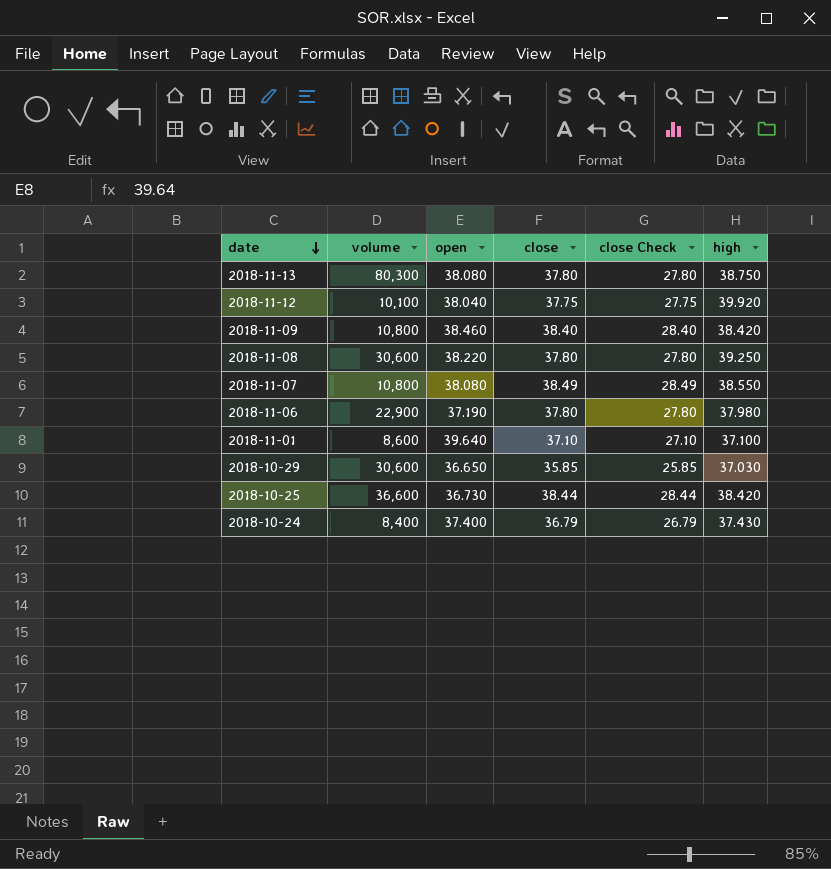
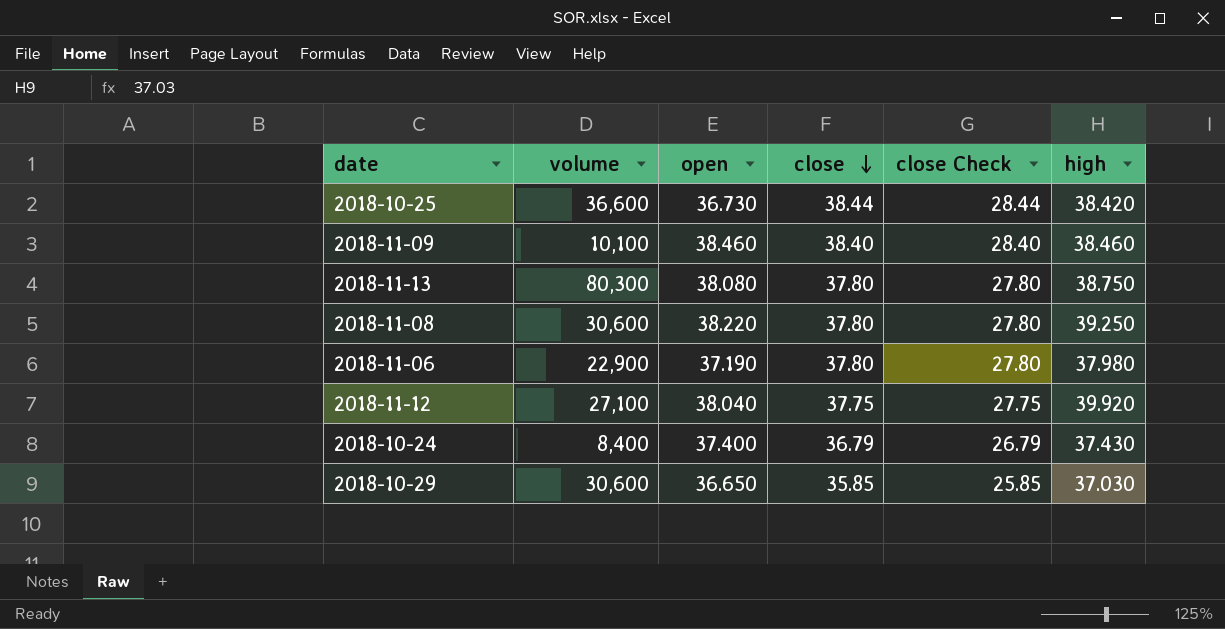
row order: date descending -> close descending
row 2018-11-07: 10,800 | 38.080 | 38.49 | 28.49 | 38.550 -> none
row 2018-11-01: 8,600 | 39.640 | 37.10 | 27.10 | 37.100 -> none
2018-11-09 | volume: 10,800 -> 10,100
2018-11-09 | high: 38.420 -> 38.460
2018-11-12 | volume: 10,100 -> 27,100

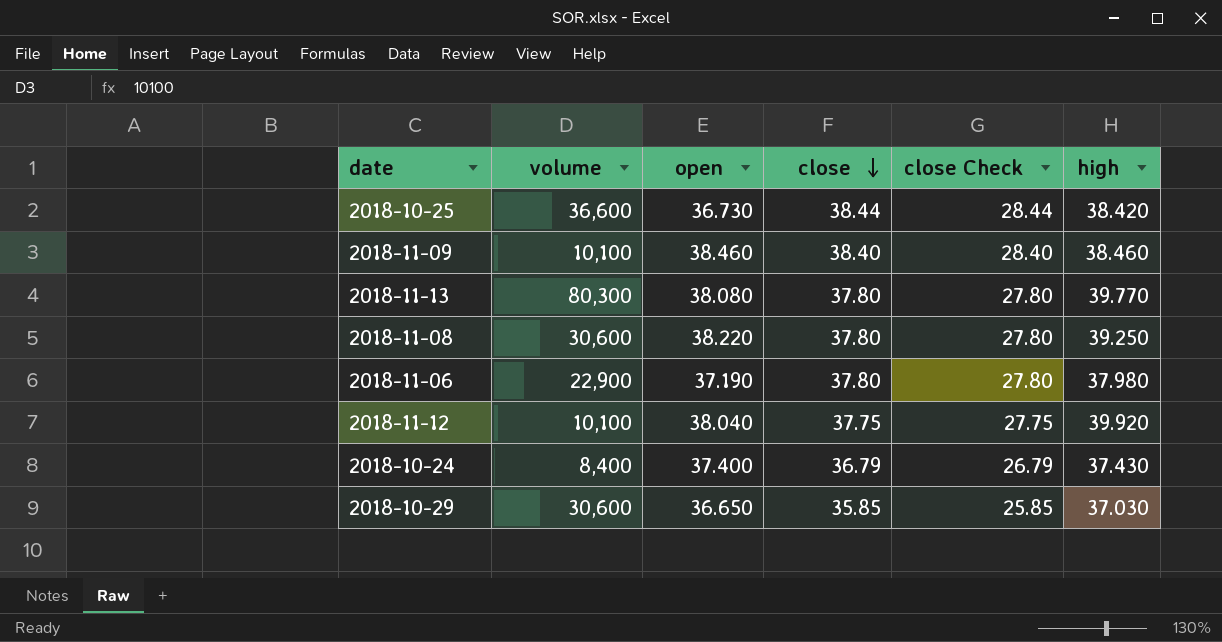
2018-11-13 | high: 38.750 -> 39.770
2018-11-12 | volume: 27,100 -> 10,100

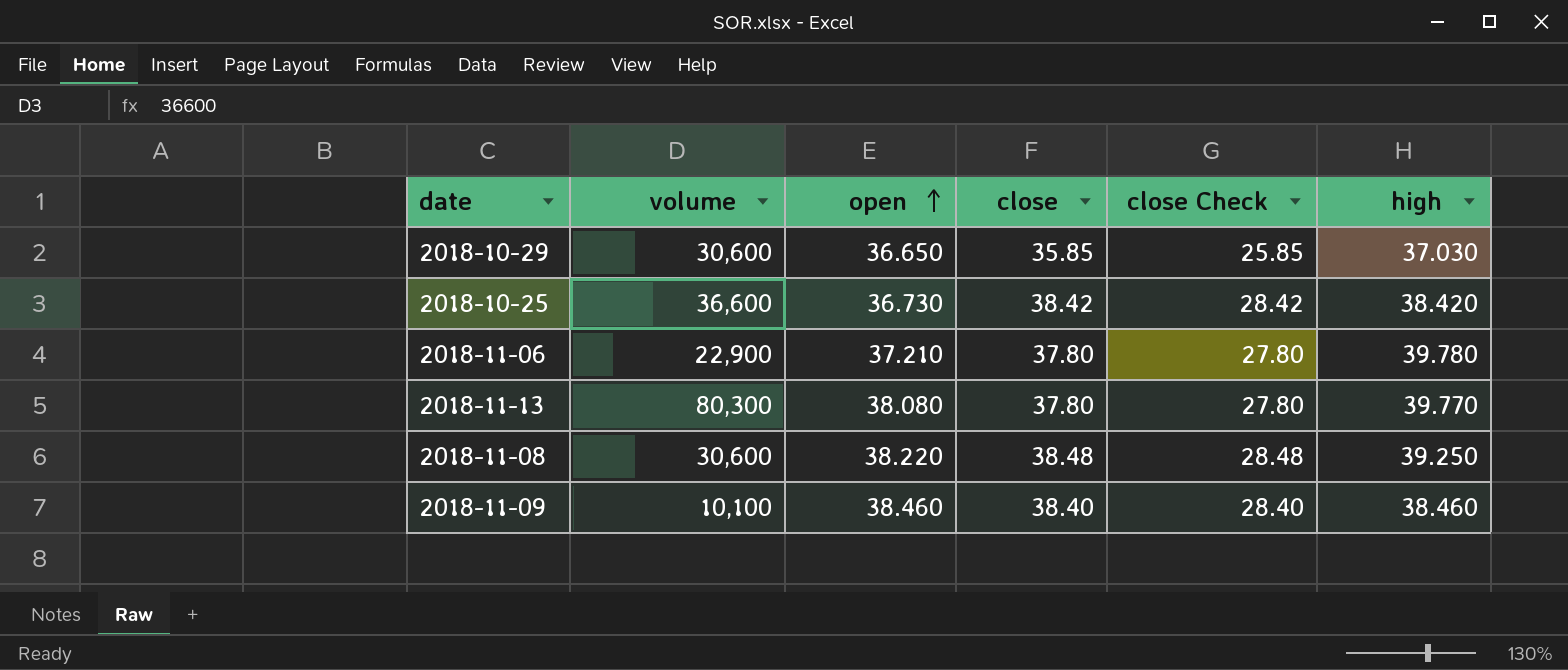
row order: close descending -> open ascending
row 2018-11-12: 10,100 | 38.040 | 37.75 | 27.75 | 39.920 -> none
row 2018-10-24: 8,400 | 37.400 | 36.79 | 26.79 | 37.430 -> none
2018-10-25 | close: 38.44 -> 38.42
2018-10-25 | close Check: 28.44 -> 28.42
2018-11-06 | open: 37.190 -> 37.210
2018-11-06 | high: 37.980 -> 39.780
2018-11-08 | close: 37.80 -> 38.48
2018-11-08 | close Check: 27.80 -> 28.48

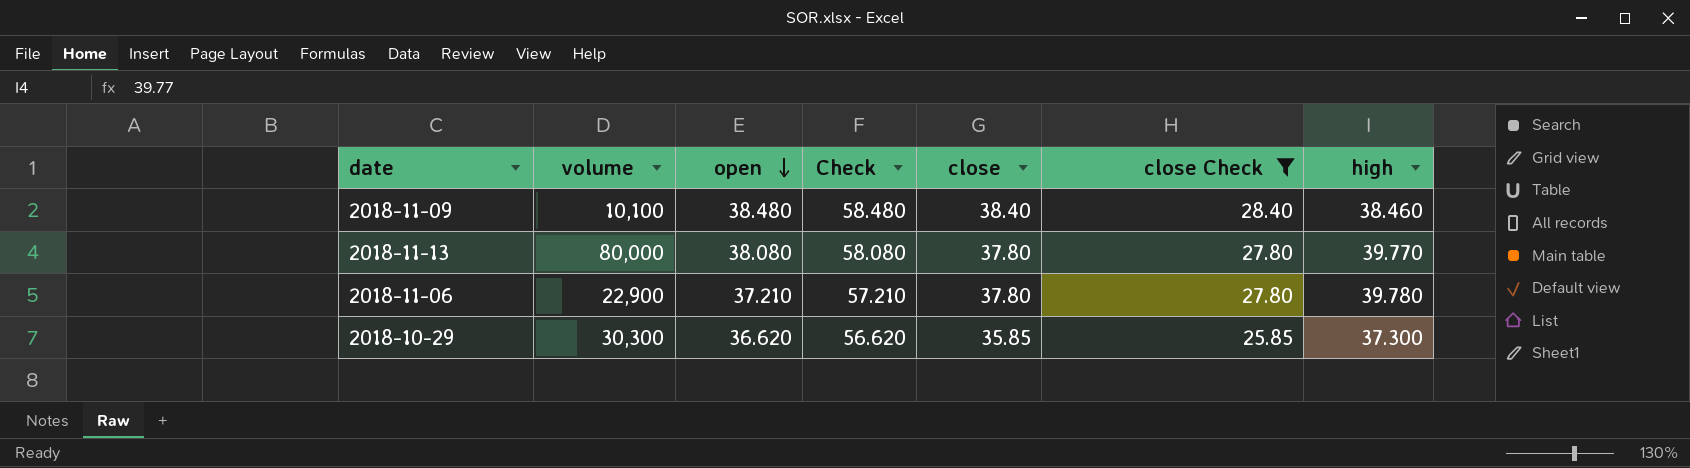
filter: none -> close Check <= 28.40
row order: open ascending -> open descending
column Check | formula: none -> [open] + 20
2018-11-09 | open: 38.460 -> 38.480
2018-11-13 | volume: 80,300 -> 80,000
2018-10-29 | volume: 30,600 -> 30,300
2018-10-29 | open: 36.650 -> 36.620
2018-10-29 | high: 37.030 -> 37.300

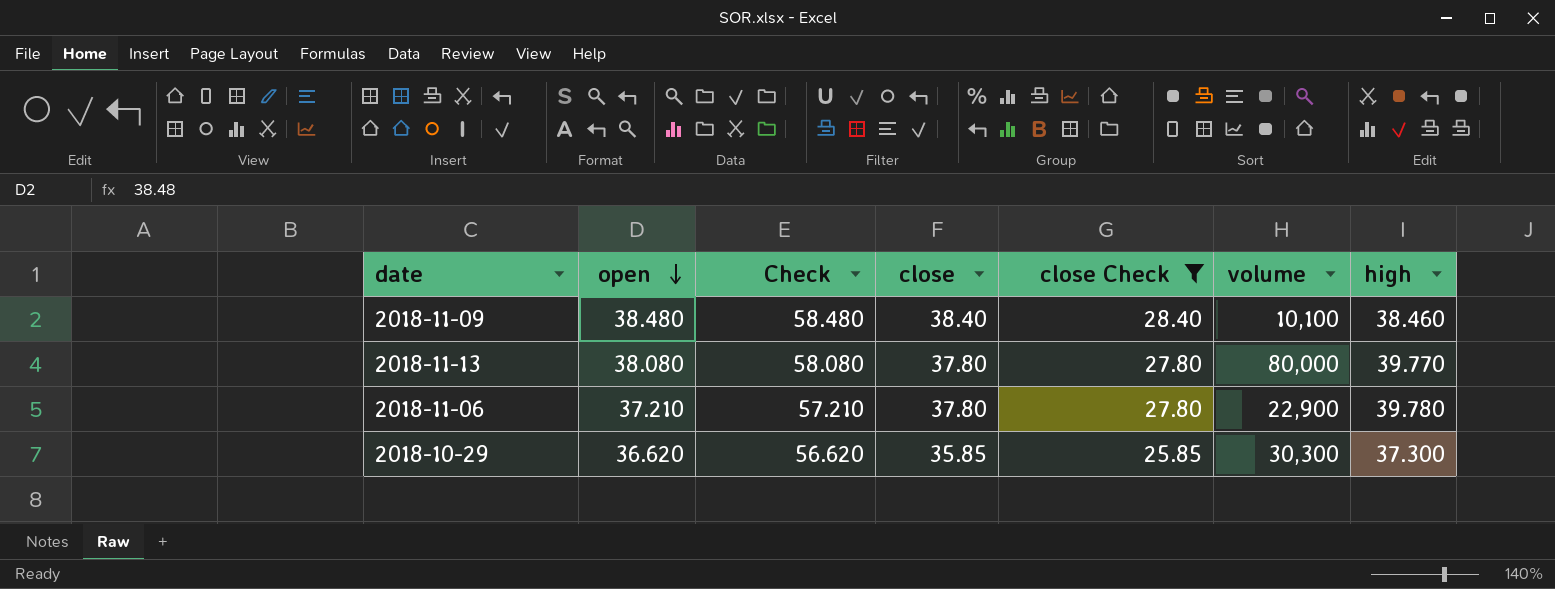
column volume | position: 2 -> 6

